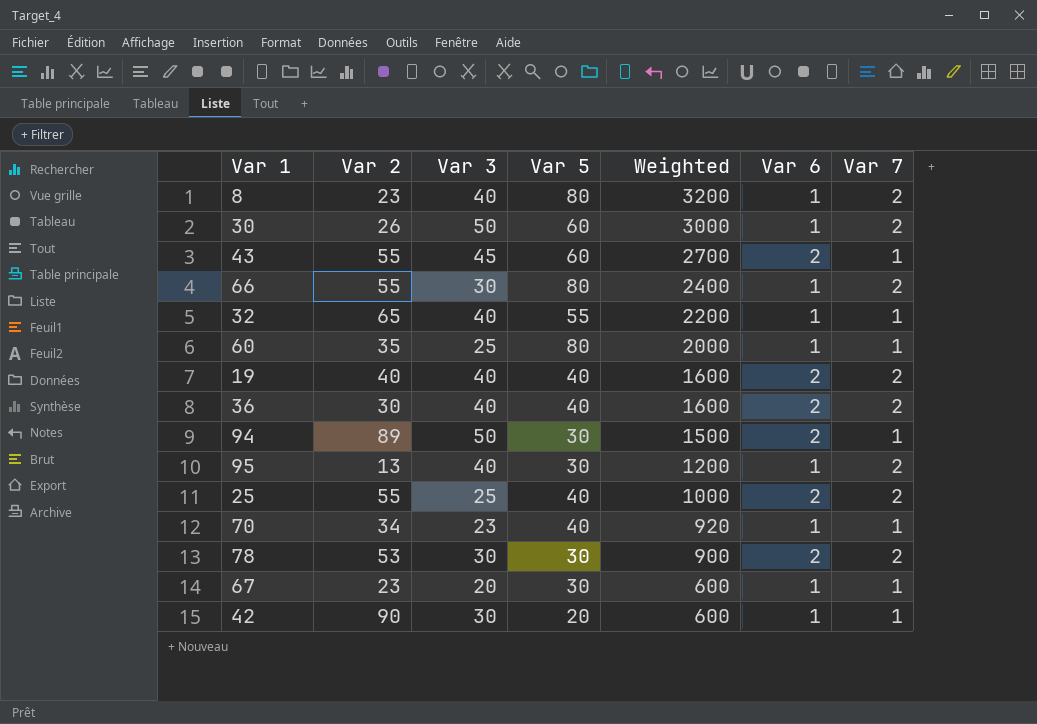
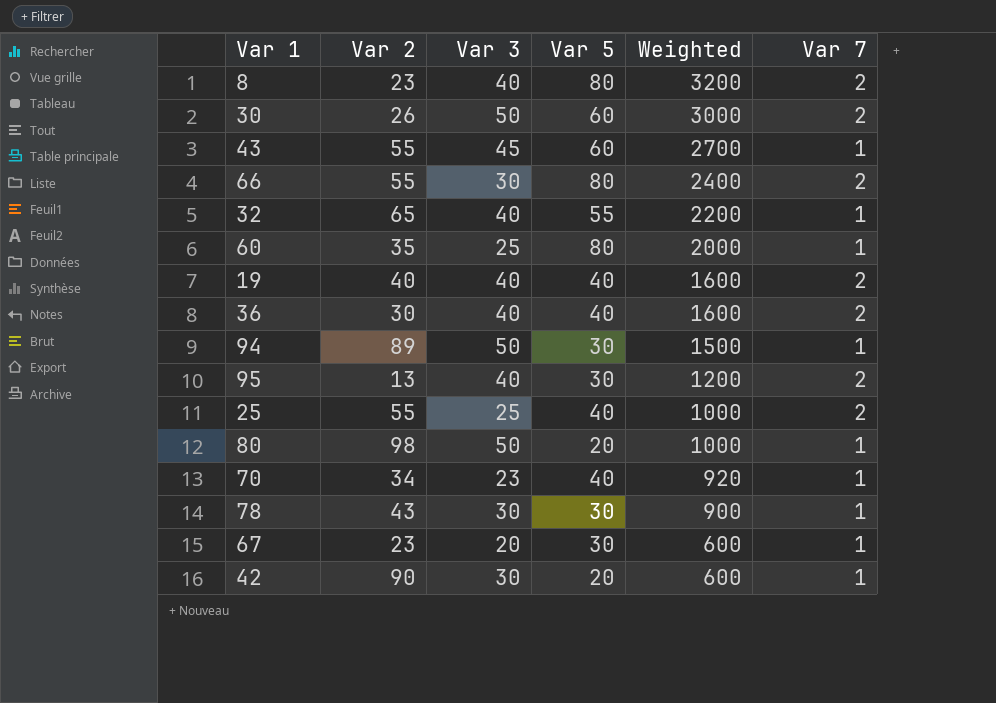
column Var 6 | position: 6 -> none
row 80: none -> 98 | 50 | 20 | 1000 | 1
78 | Var 2: 53 -> 43
78 | Var 7: 2 -> 1

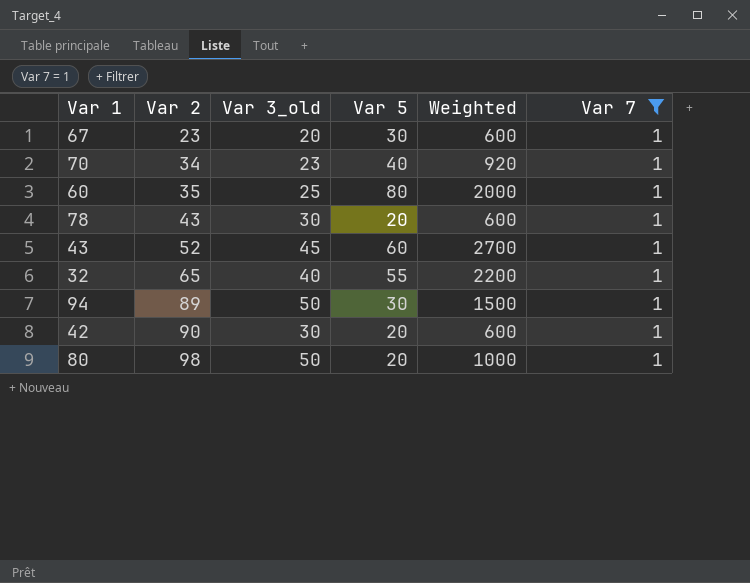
filter: none -> Var 7 = 1
row order: Weighted descending -> Var 2 ascending
column name: Var 3 -> Var 3_old
78 | Var 5: 30 -> 20
78 | Weighted: 900 -> 600
43 | Var 2: 55 -> 52

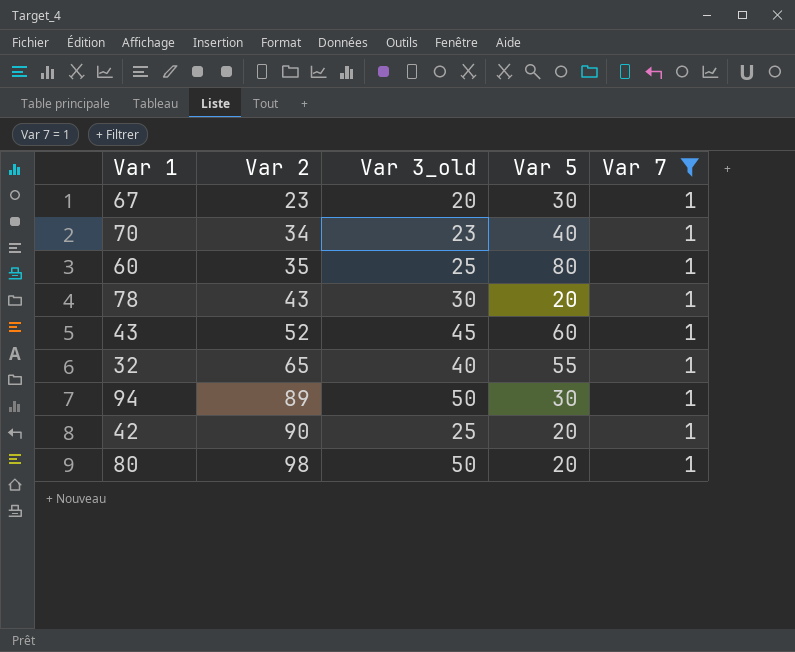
column Weighted | formula: [Var 3_old] * [Var 5] -> none
42 | Var 3_old: 30 -> 25

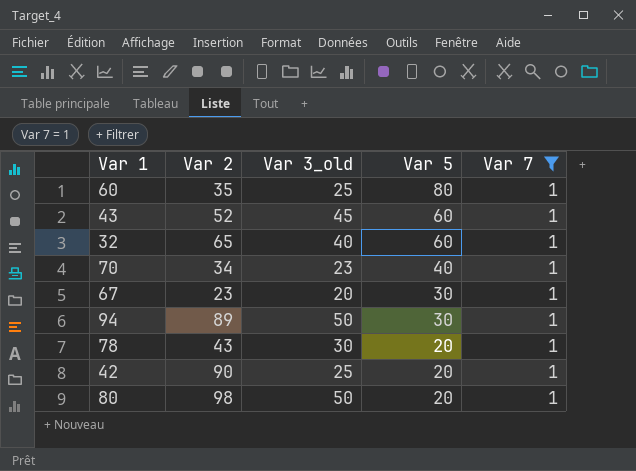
row order: Var 2 ascending -> Var 5 descending
32 | Var 5: 55 -> 60

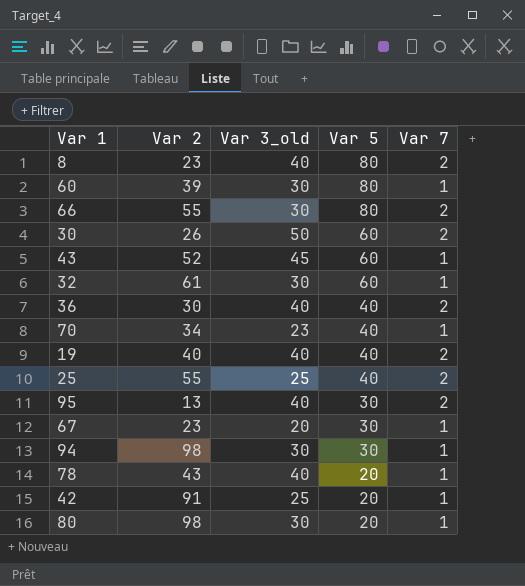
filter: Var 7 = 1 -> none
60 | Var 2: 35 -> 39
60 | Var 3_old: 25 -> 30
32 | Var 2: 65 -> 61
32 | Var 3_old: 40 -> 30
94 | Var 2: 89 -> 98
94 | Var 3_old: 50 -> 30
78 | Var 3_old: 30 -> 40
42 | Var 2: 90 -> 91
80 | Var 3_old: 50 -> 30

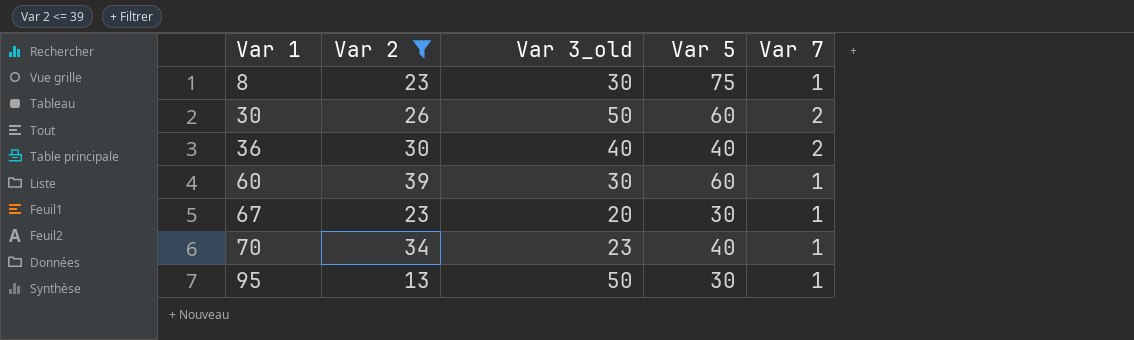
filter: none -> Var 2 <= 39
row order: Var 5 descending -> Var 1 ascending
8 | Var 3_old: 40 -> 30
8 | Var 5: 80 -> 75
8 | Var 7: 2 -> 1
60 | Var 5: 80 -> 60
95 | Var 3_old: 40 -> 50
95 | Var 7: 2 -> 1

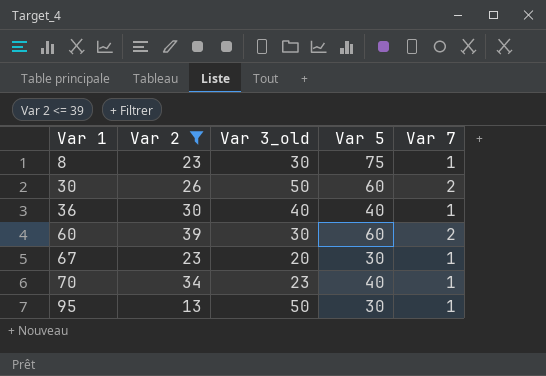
36 | Var 7: 2 -> 1
60 | Var 7: 1 -> 2

